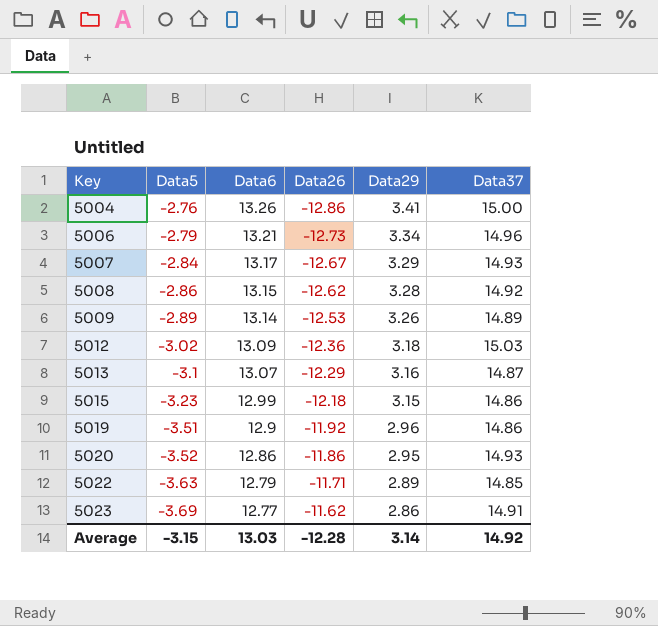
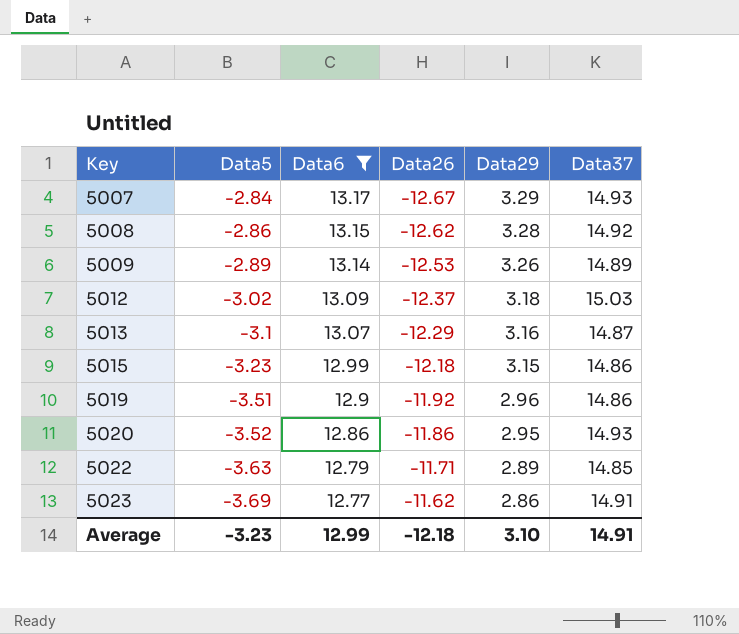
filter: none -> Data6 <= 13.17
5012 | Data26: -12.36 -> -12.37
Average | Data5: -3.15 -> -3.23
Average | Data6: 13.03 -> 12.99
Average | Data26: -12.28 -> -12.18
Average | Data29: 3.14 -> 3.10
Average | Data37: 14.92 -> 14.91

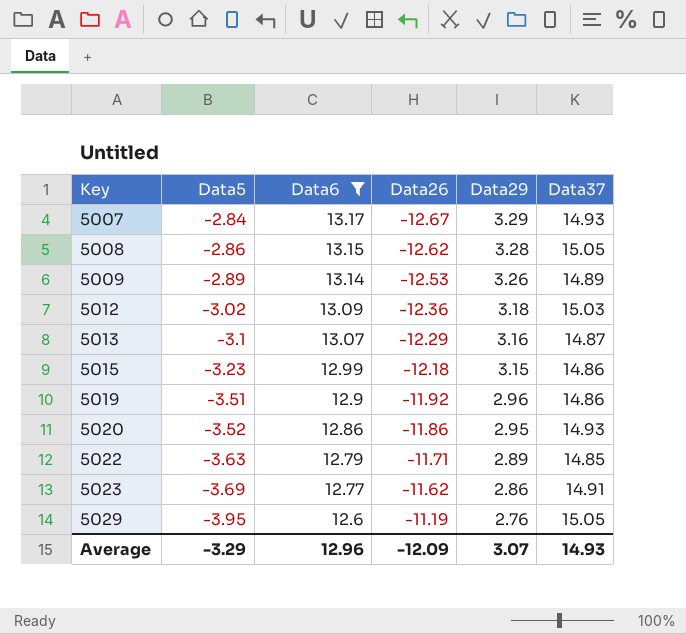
5008 | Data37: 14.92 -> 15.05
5012 | Data26: -12.37 -> -12.36
row 5029: none -> -3.95 | 12.6 | -11.19 | 2.76 | 15.05
Average | Data5: -3.23 -> -3.29
Average | Data6: 12.99 -> 12.96
Average | Data26: -12.18 -> -12.09
Average | Data29: 3.10 -> 3.07
Average | Data37: 14.91 -> 14.93

